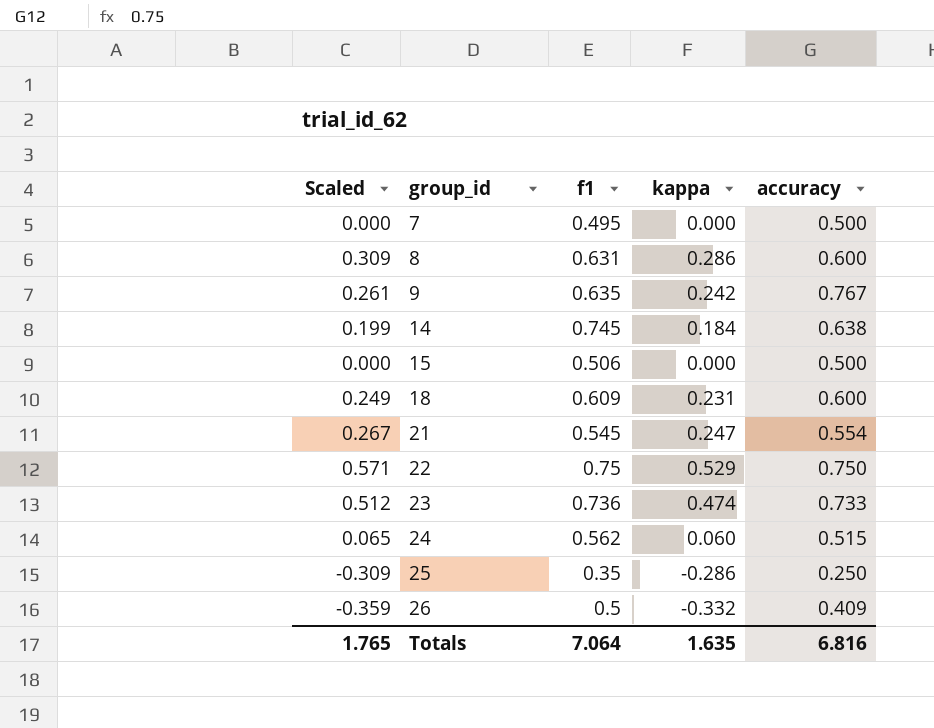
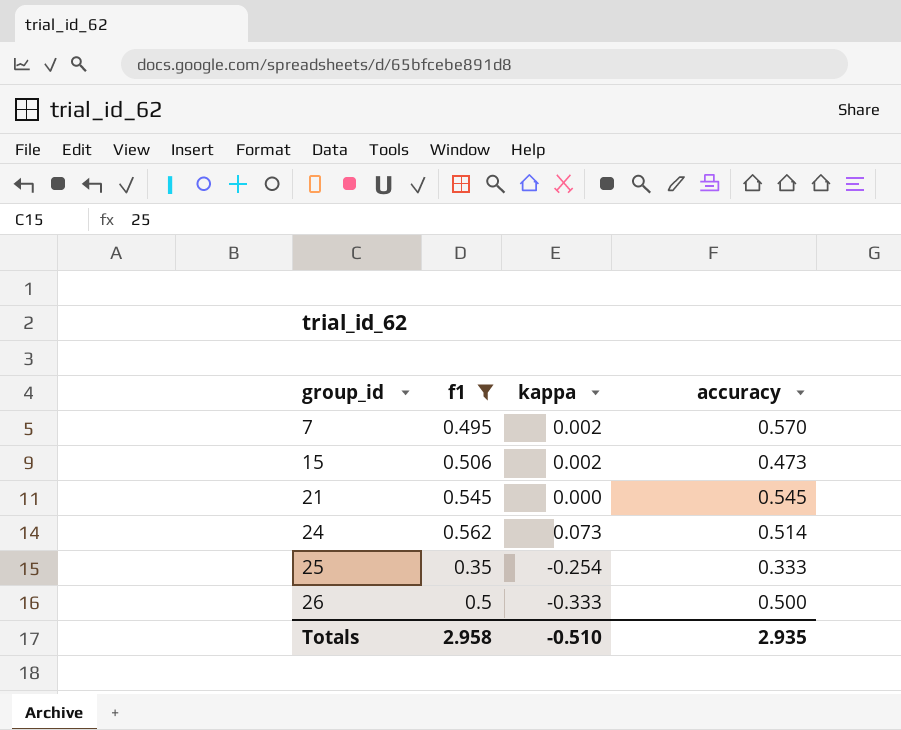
filter: none -> f1 <= 0.562
column Scaled | formula: [kappa] * 1.08 -> none
7 | kappa: 0.000 -> 0.002
7 | accuracy: 0.500 -> 0.570
15 | kappa: 0.000 -> 0.002
15 | accuracy: 0.500 -> 0.473
21 | kappa: 0.247 -> 0.000
21 | accuracy: 0.554 -> 0.545
24 | kappa: 0.060 -> 0.073
24 | accuracy: 0.515 -> 0.514
25 | kappa: -0.286 -> -0.254
25 | accuracy: 0.250 -> 0.333
26 | kappa: -0.332 -> -0.333
26 | accuracy: 0.409 -> 0.500
Totals | f1: 7.064 -> 2.958
Totals | kappa: 1.635 -> -0.510
Totals | accuracy: 6.816 -> 2.935

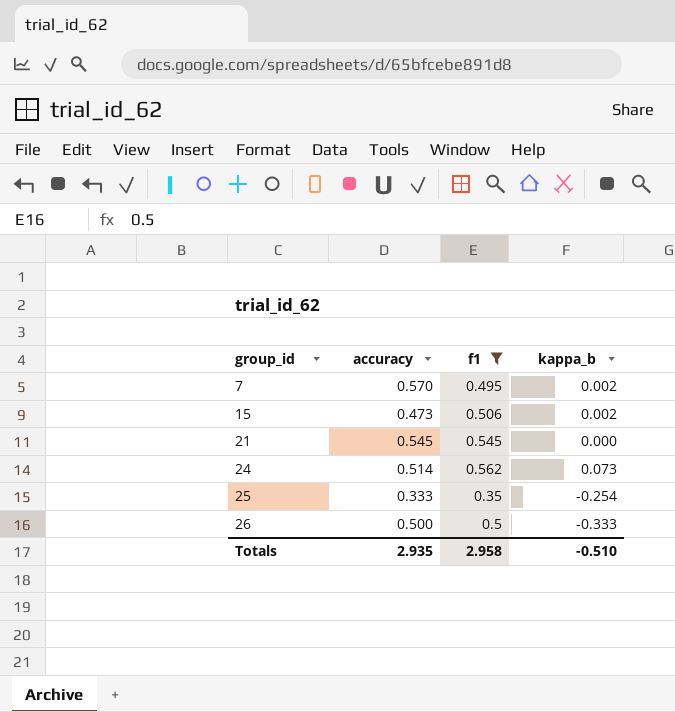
column accuracy | position: 4 -> 2
column name: kappa -> kappa_b

